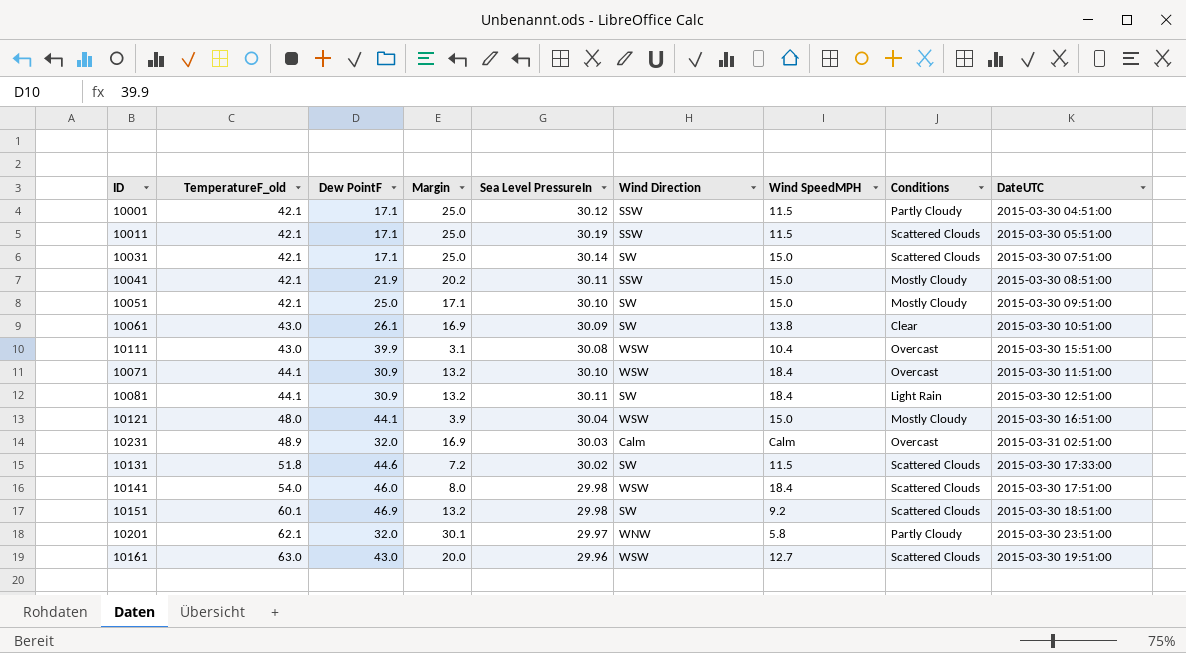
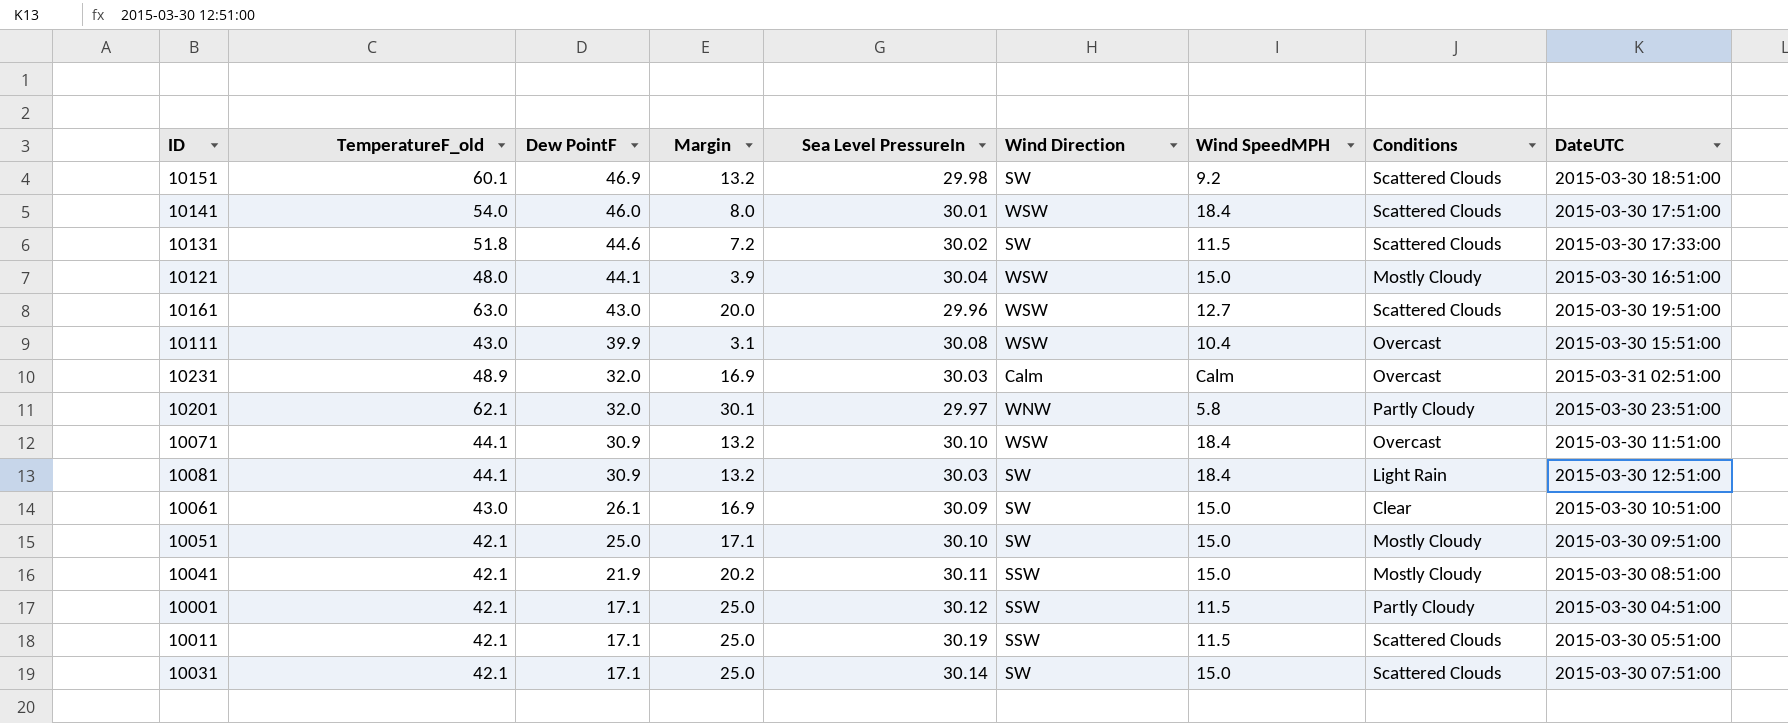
row order: TemperatureF_old ascending -> Dew PointF descending
10141 | Sea Level PressureIn: 29.98 -> 30.01
10081 | Sea Level PressureIn: 30.11 -> 30.03
10061 | Wind SpeedMPH: 13.8 -> 15.0

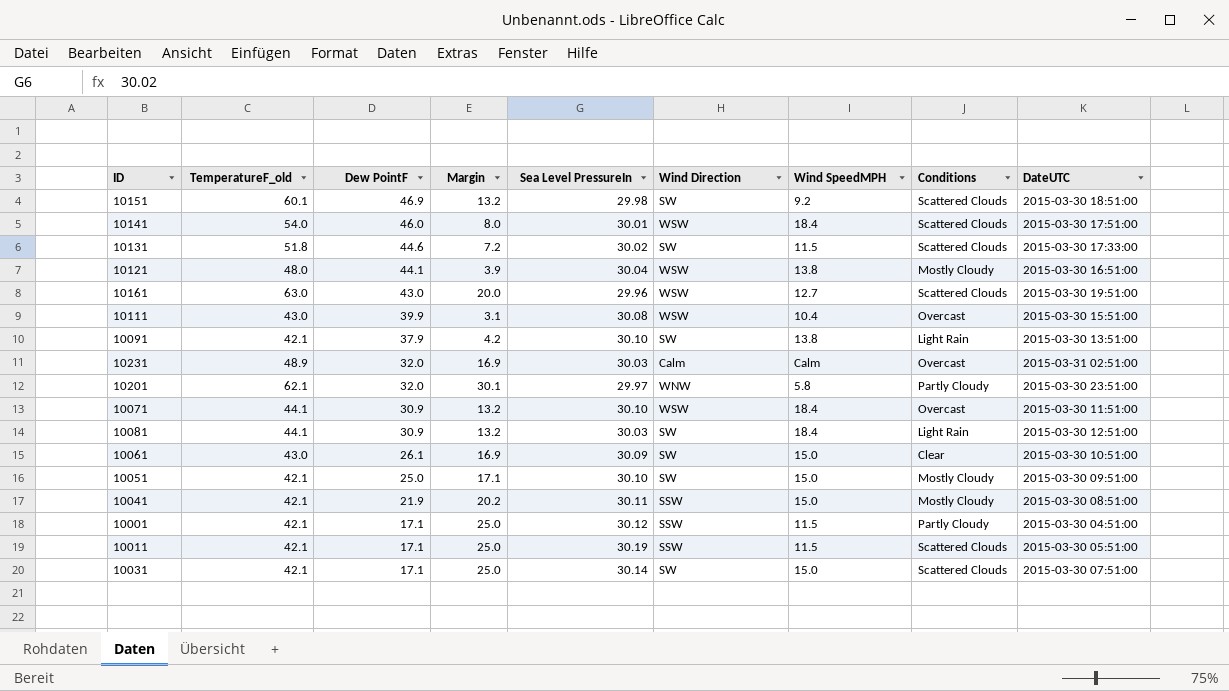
10121 | Wind SpeedMPH: 15.0 -> 13.8
row 10091: none -> 42.1 | 37.9 | 4.2 | 30.10 | SW | 13.8 | Light Rain | 2015-03-30 13:51:00

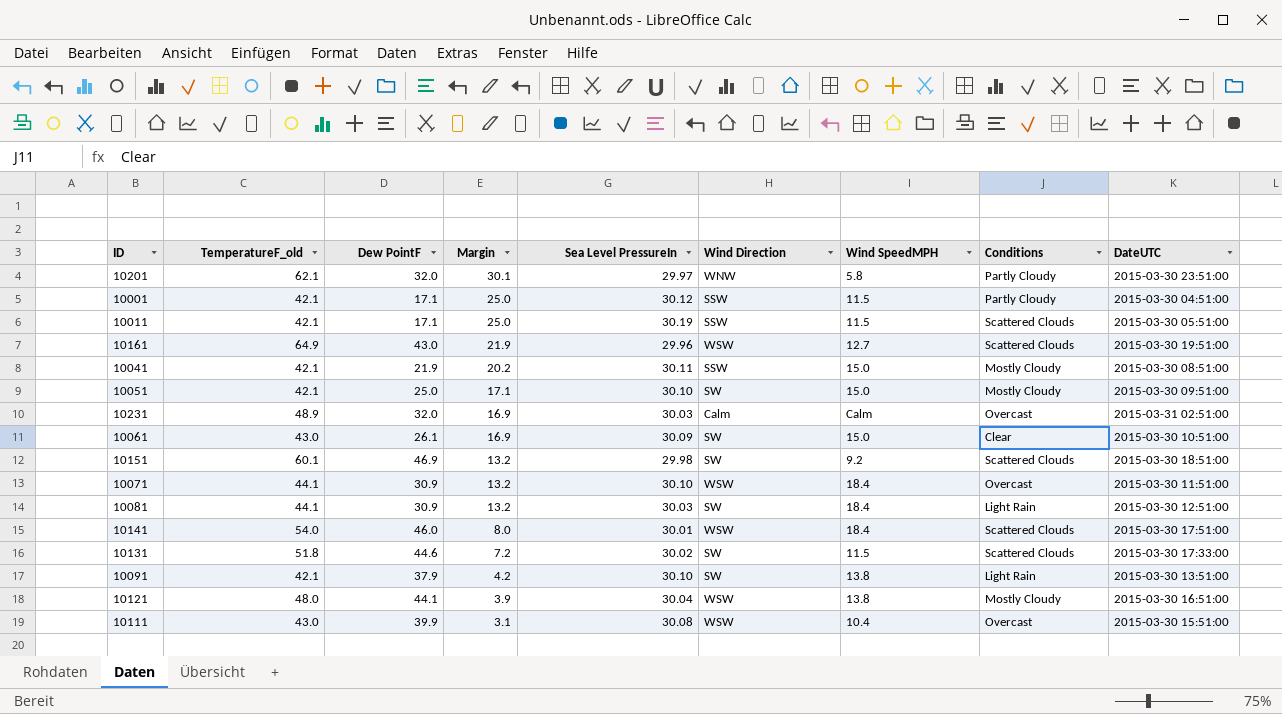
row order: Dew PointF descending -> Margin descending
row 10031: 42.1 | 17.1 | 25.0 | 30.14 | SW | 15.0 | Scattered Clouds | 2015-03-30 07:51:00 -> none
10161 | TemperatureF_old: 63.0 -> 64.9
10161 | Margin: 20.0 -> 21.9

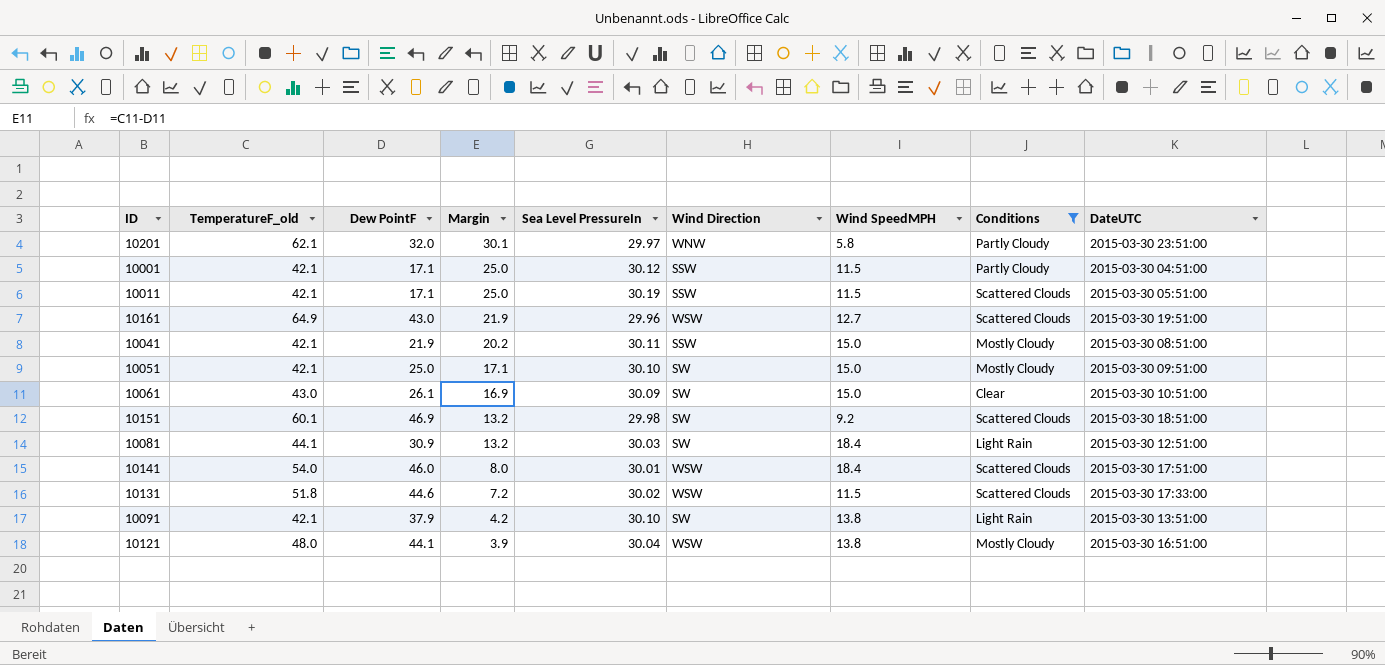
filter: none -> Conditions != Overcast
10131 | Wind Direction: SW -> WSW

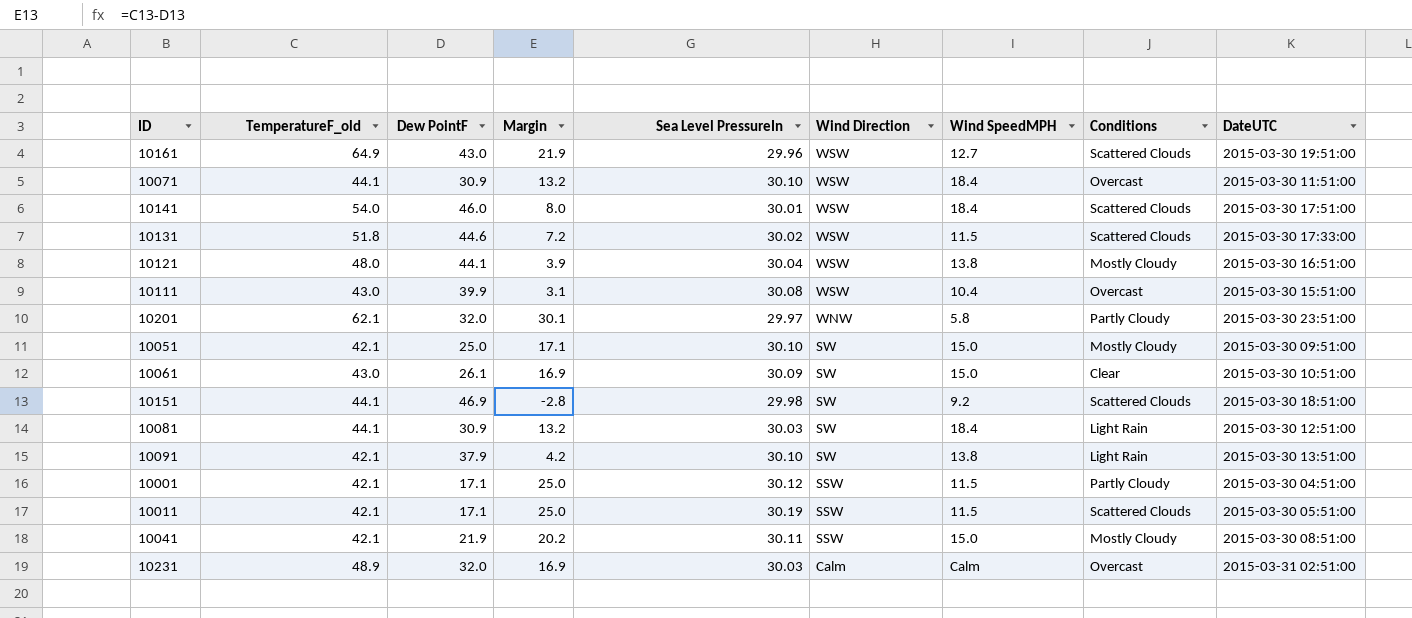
filter: Conditions != Overcast -> none
row order: Margin descending -> Wind Direction descending
10151 | TemperatureF_old: 60.1 -> 44.1
10151 | Margin: 13.2 -> -2.8

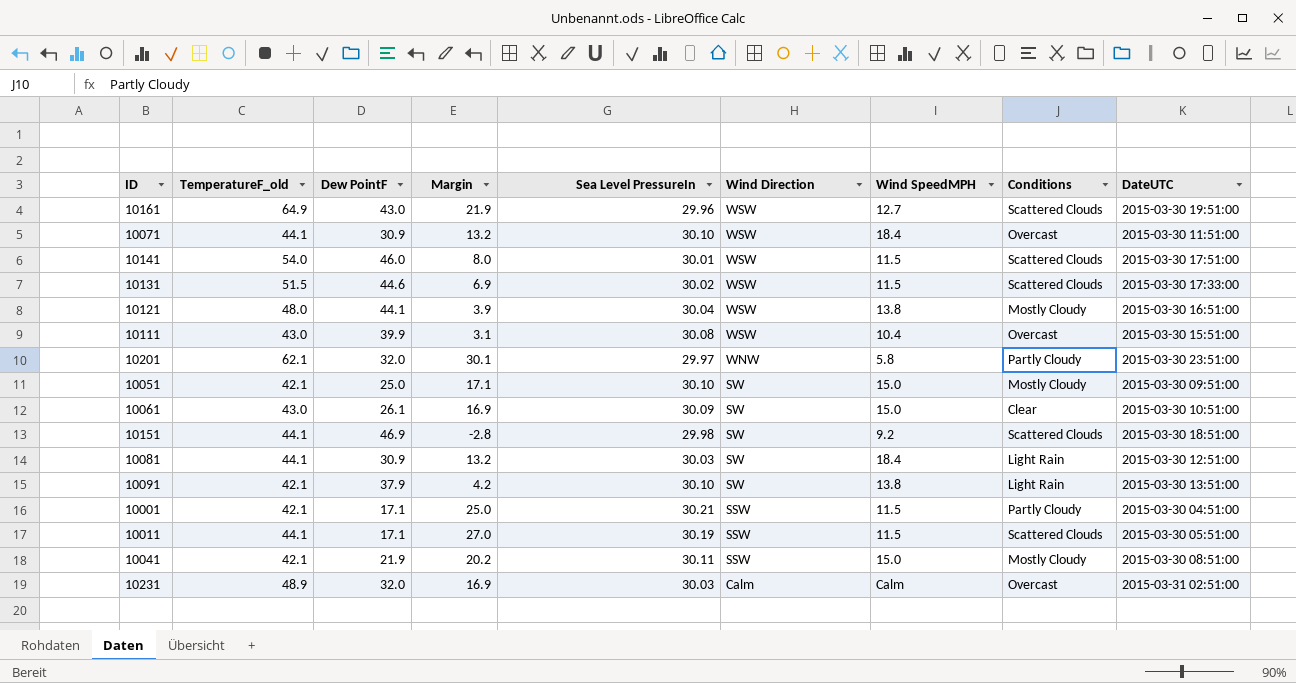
10141 | Wind SpeedMPH: 18.4 -> 11.5
10131 | TemperatureF_old: 51.8 -> 51.5
10131 | Margin: 7.2 -> 6.9
10001 | Sea Level PressureIn: 30.12 -> 30.21
10011 | TemperatureF_old: 42.1 -> 44.1
10011 | Margin: 25.0 -> 27.0

